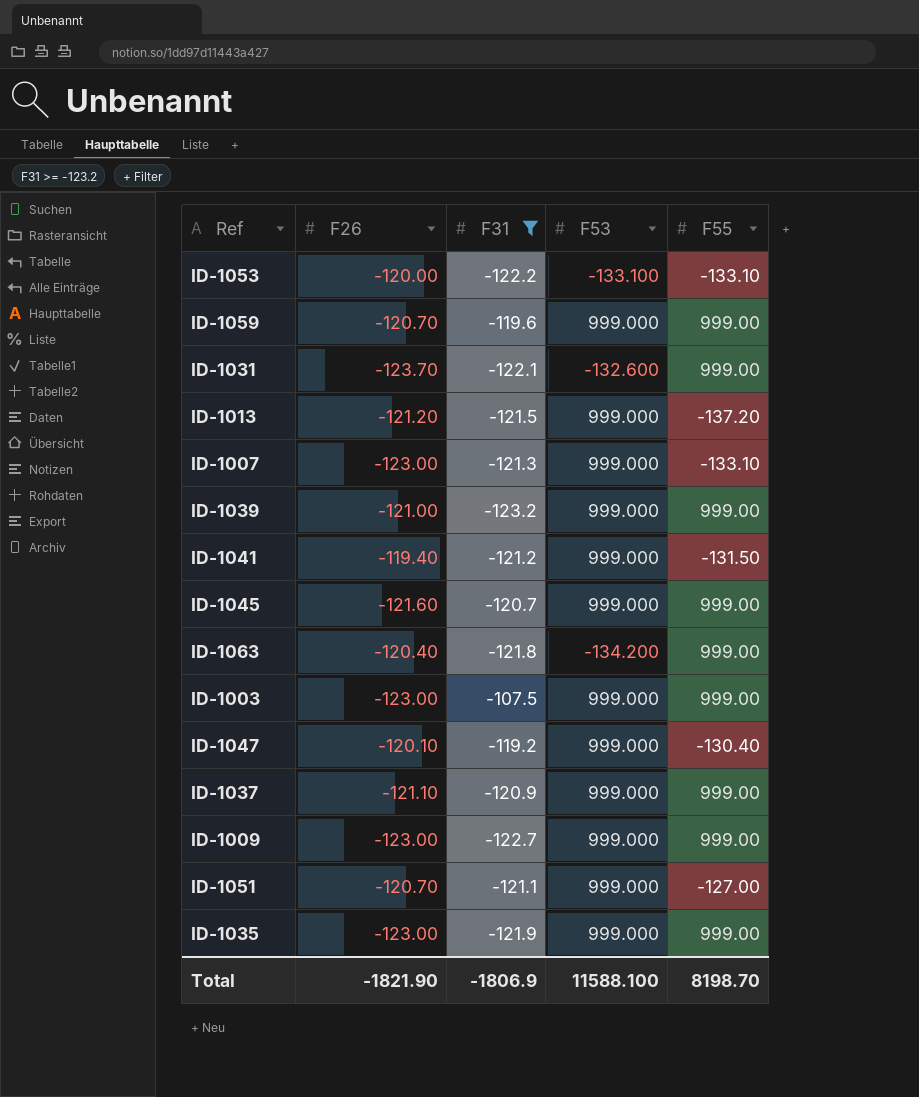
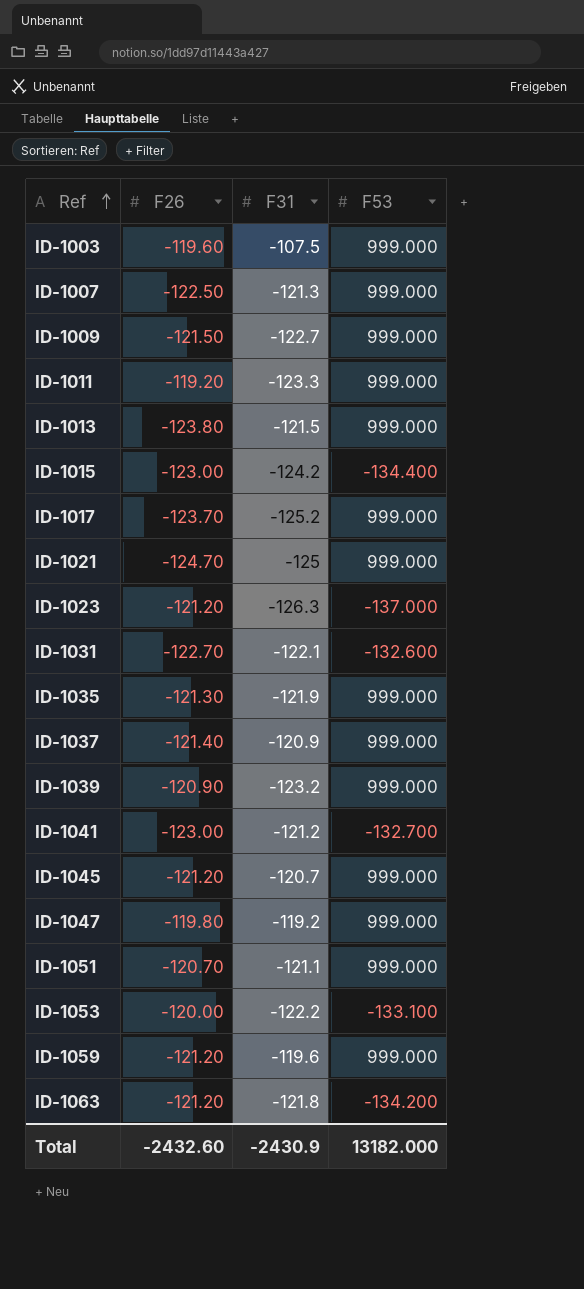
filter: F31 >= -123.2 -> none
row order: none -> Ref ascending
column F55 | position: 5 -> none
ID-1003 | F26: -123.00 -> -119.60
ID-1007 | F26: -123.00 -> -122.50
ID-1009 | F26: -123.00 -> -121.50
ID-1013 | F26: -121.20 -> -123.80
ID-1031 | F26: -123.70 -> -122.70
ID-1035 | F26: -123.00 -> -121.30
ID-1037 | F26: -121.10 -> -121.40
ID-1039 | F26: -121.00 -> -120.90
ID-1041 | F26: -119.40 -> -123.00
ID-1041 | F53: 999.000 -> -132.700
ID-1045 | F26: -121.60 -> -121.20
ID-1047 | F26: -120.10 -> -119.80
ID-1059 | F26: -120.70 -> -121.20
ID-1063 | F26: -120.40 -> -121.20
Total | F26: -1821.90 -> -2432.60
Total | F31: -1806.9 -> -2430.9
Total | F53: 11588.100 -> 13182.000

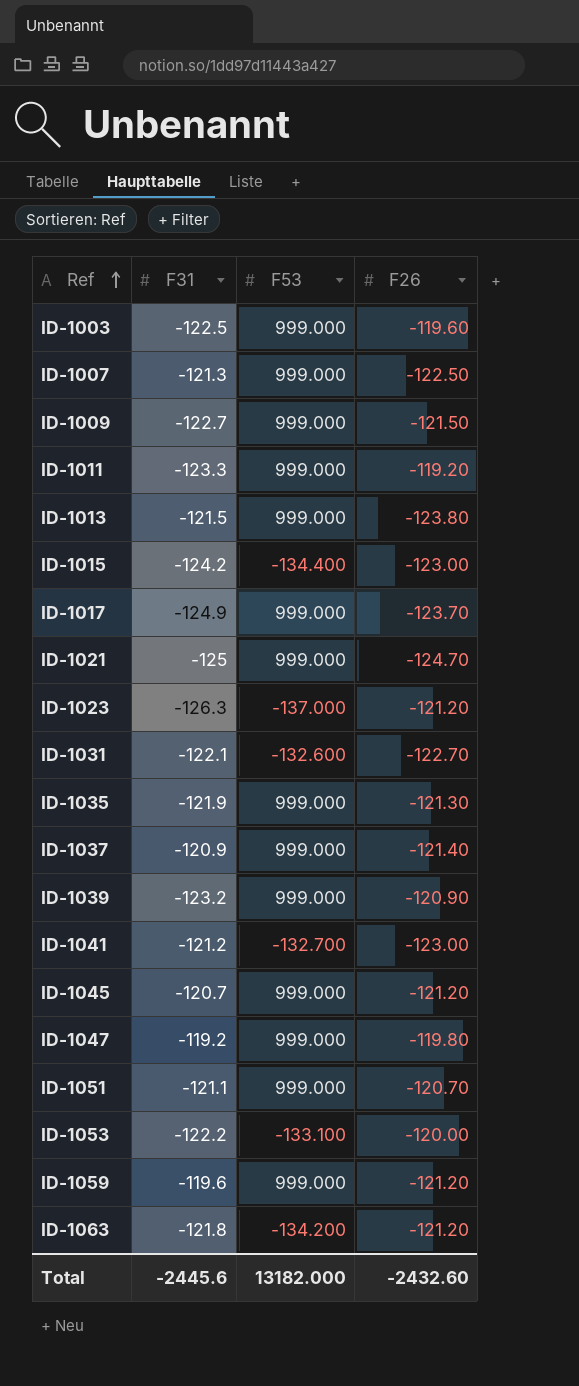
column F26 | position: 2 -> 4
ID-1003 | F31: -107.5 -> -122.5
ID-1017 | F31: -125.2 -> -124.9
Total | F31: -2430.9 -> -2445.6

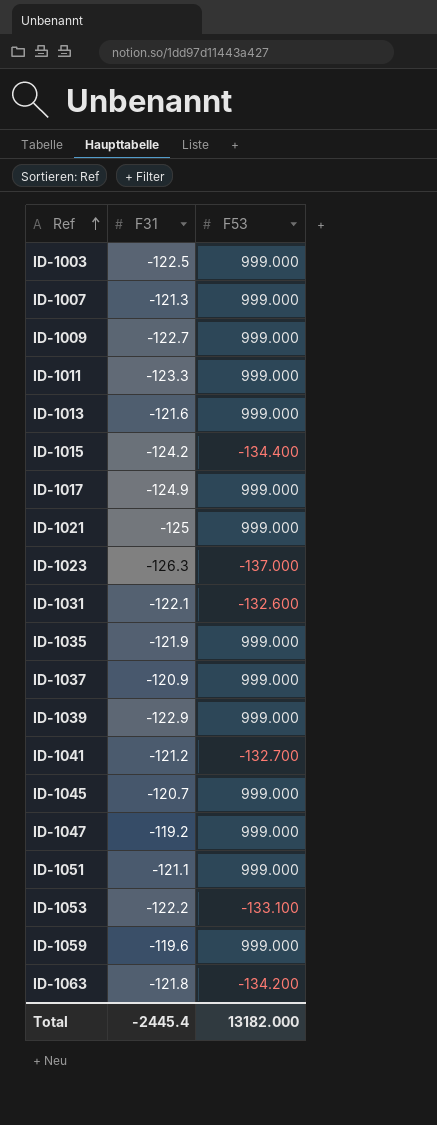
column F26 | position: 4 -> none
ID-1013 | F31: -121.5 -> -121.6
ID-1039 | F31: -123.2 -> -122.9
Total | F31: -2445.6 -> -2445.4

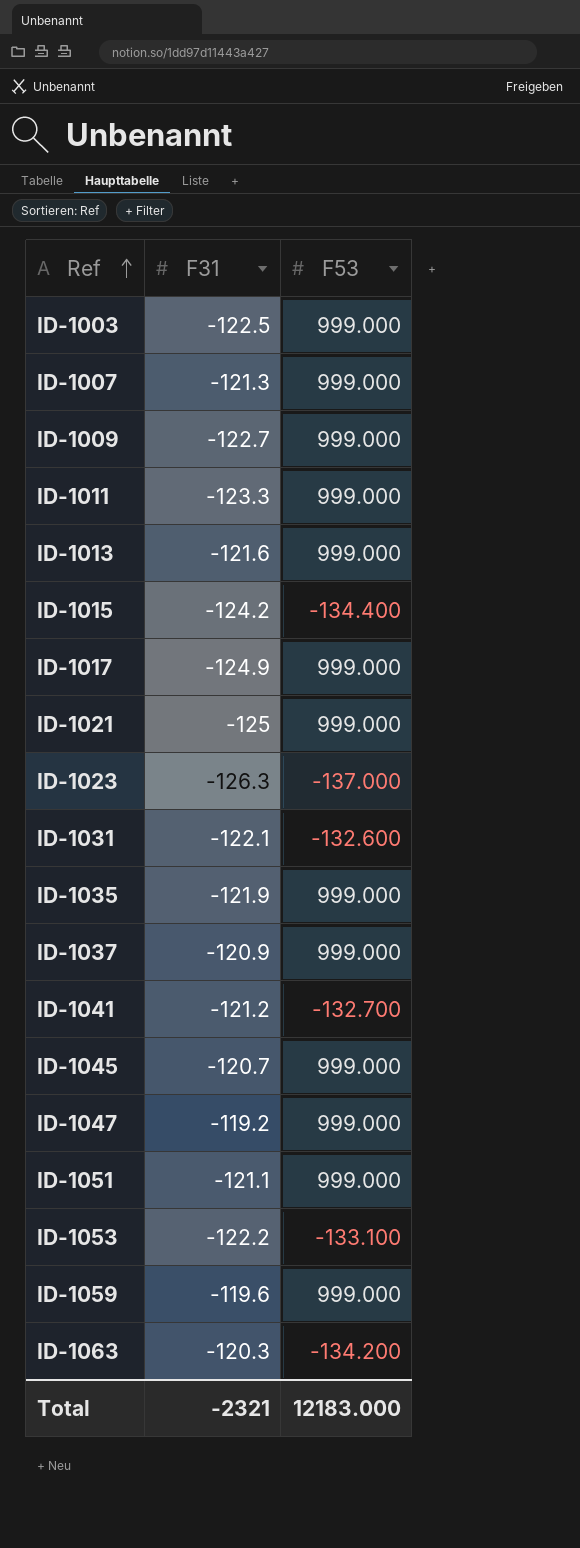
row ID-1039: -122.9 | 999.000 -> none
ID-1063 | F31: -121.8 -> -120.3
Total | F31: -2445.4 -> -2321
Total | F53: 13182.000 -> 12183.000

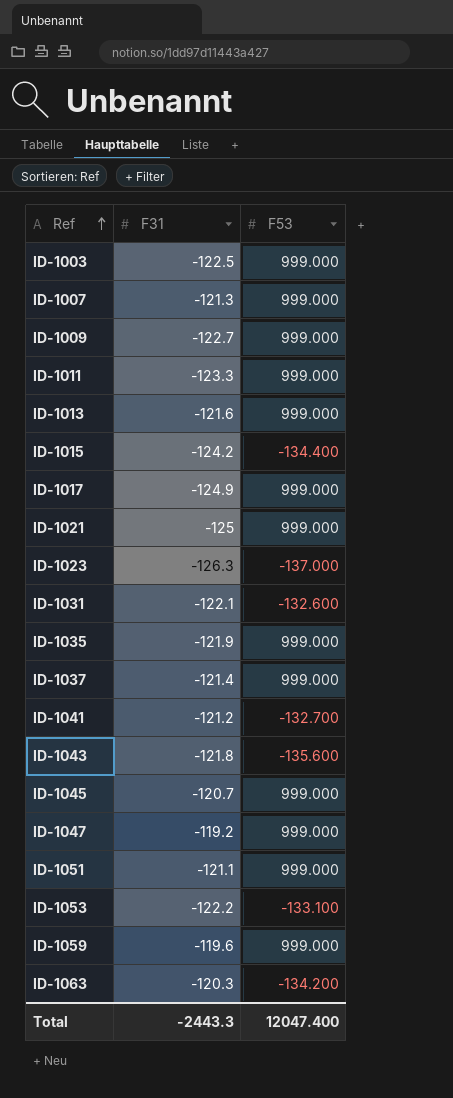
ID-1037 | F31: -120.9 -> -121.4
row ID-1043: none -> -121.8 | -135.600
Total | F31: -2321 -> -2443.3
Total | F53: 12183.000 -> 12047.400

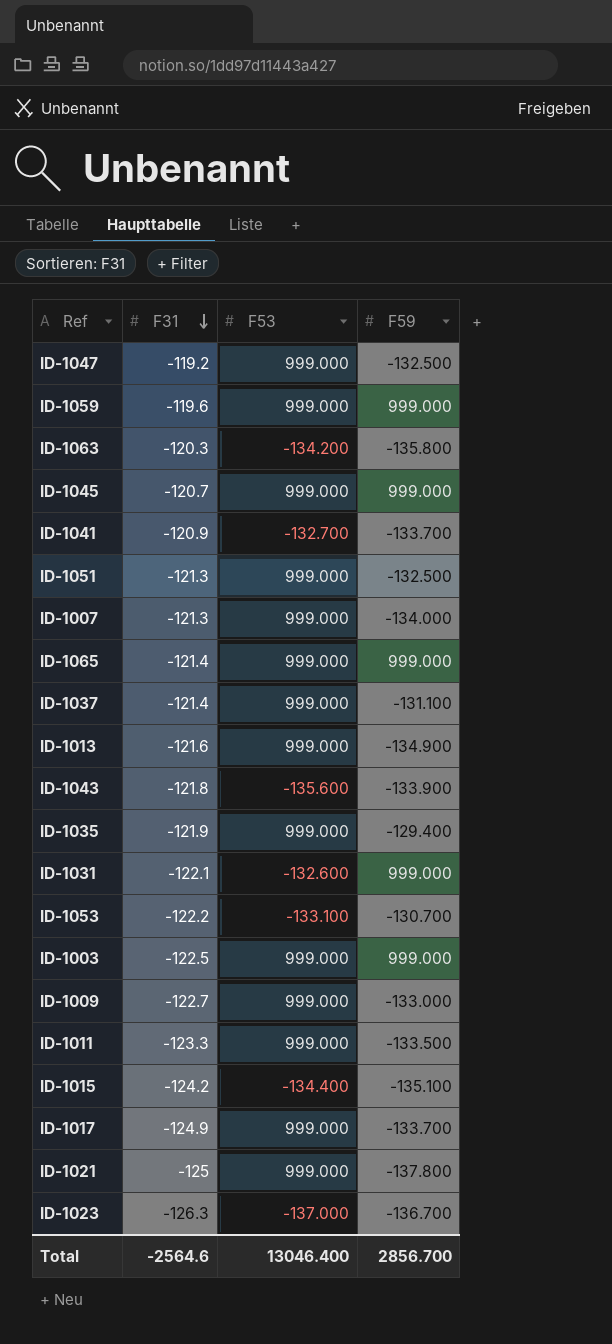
row order: Ref ascending -> F31 descending
column F59 | position: none -> 4
ID-1041 | F31: -121.2 -> -120.9
ID-1051 | F31: -121.1 -> -121.3
row ID-1065: none -> -121.4 | 999.000 | 999.000
Total | F31: -2443.3 -> -2564.6
Total | F53: 12047.400 -> 13046.400

